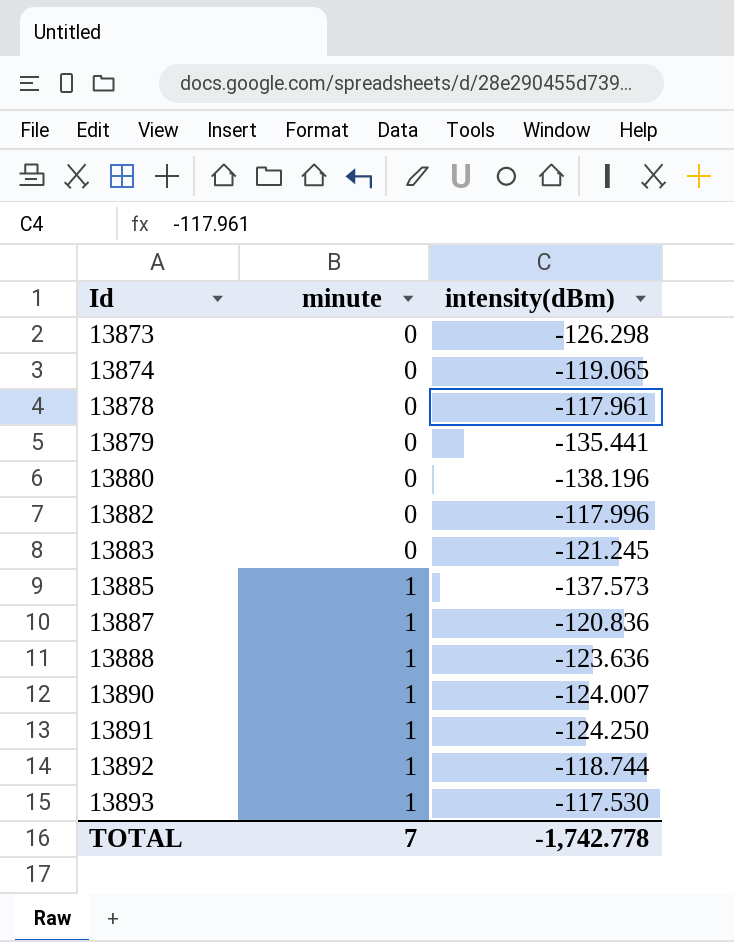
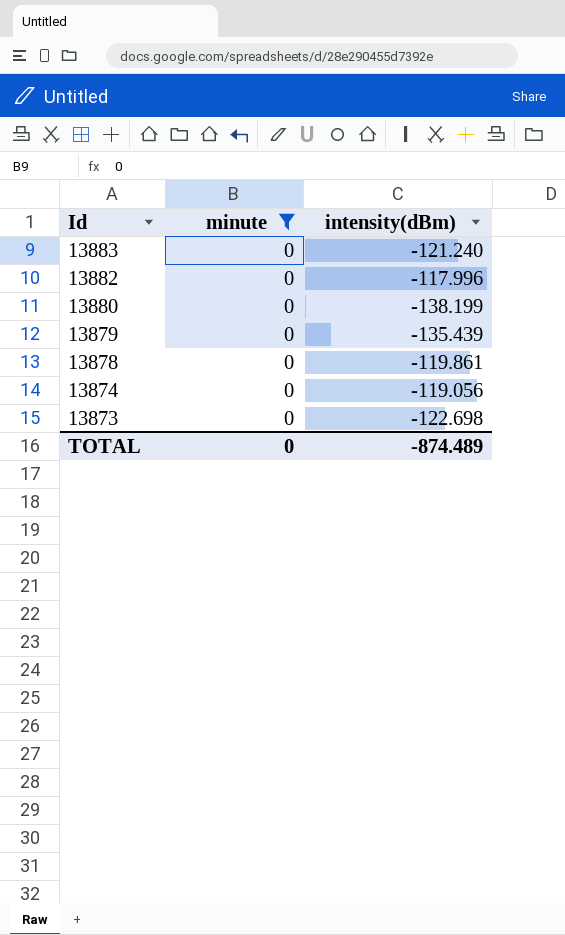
filter: none -> minute = 0
row order: Id ascending -> Id descending
13883 | intensity(dBm): -121.245 -> -121.240
13880 | intensity(dBm): -138.196 -> -138.199
13879 | intensity(dBm): -135.441 -> -135.439
13878 | intensity(dBm): -117.961 -> -119.861
13874 | intensity(dBm): -119.065 -> -119.056
13873 | intensity(dBm): -126.298 -> -122.698
TOTAL | minute: 7 -> 0
TOTAL | intensity(dBm): -1,742.778 -> -874.489

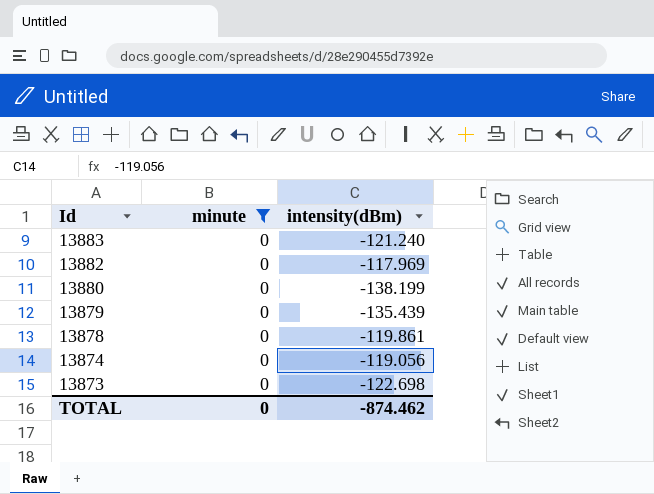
13882 | intensity(dBm): -117.996 -> -117.969
TOTAL | intensity(dBm): -874.489 -> -874.462

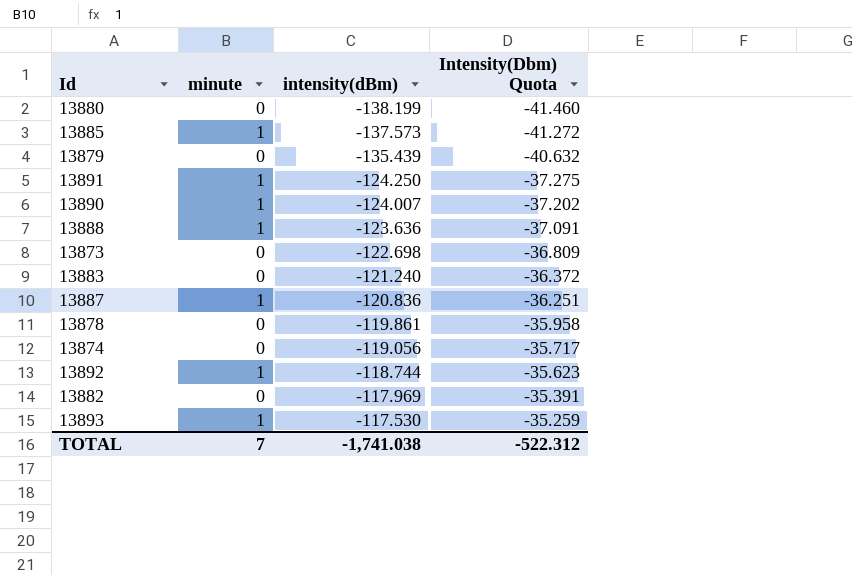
filter: minute = 0 -> none
row order: Id descending -> intensity(dBm) ascending
column Intensity(Dbm) Quota | formula: none -> [intensity(dBm)] * 0.3
TOTAL | minute: 0 -> 7
TOTAL | intensity(dBm): -874.462 -> -1,741.038

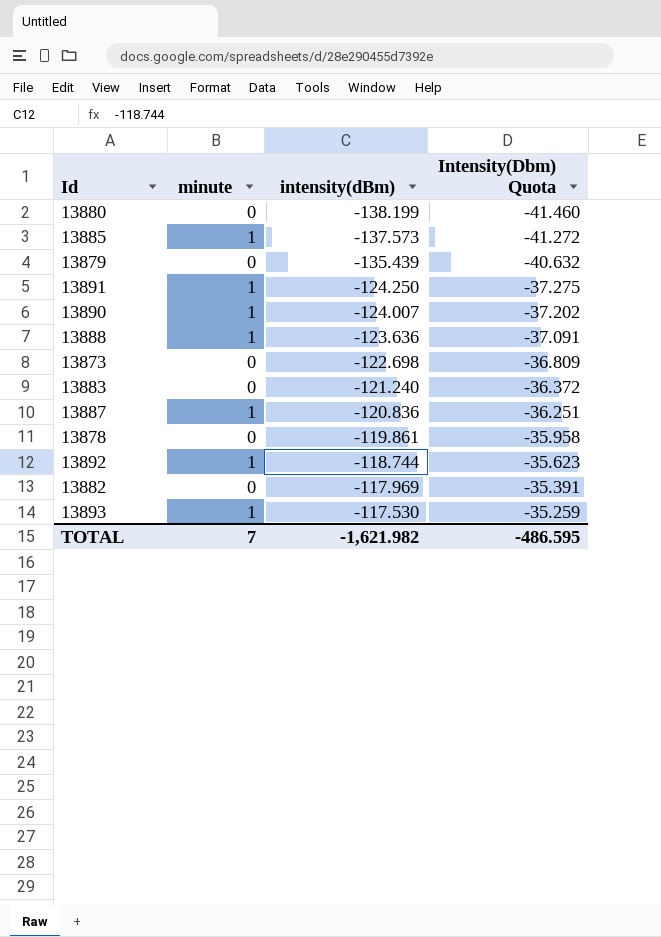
row 13874: 0 | -119.056 | -35.717 -> none
TOTAL | intensity(dBm): -1,741.038 -> -1,621.982
TOTAL | Intensity(Dbm) Quota: -522.312 -> -486.595

